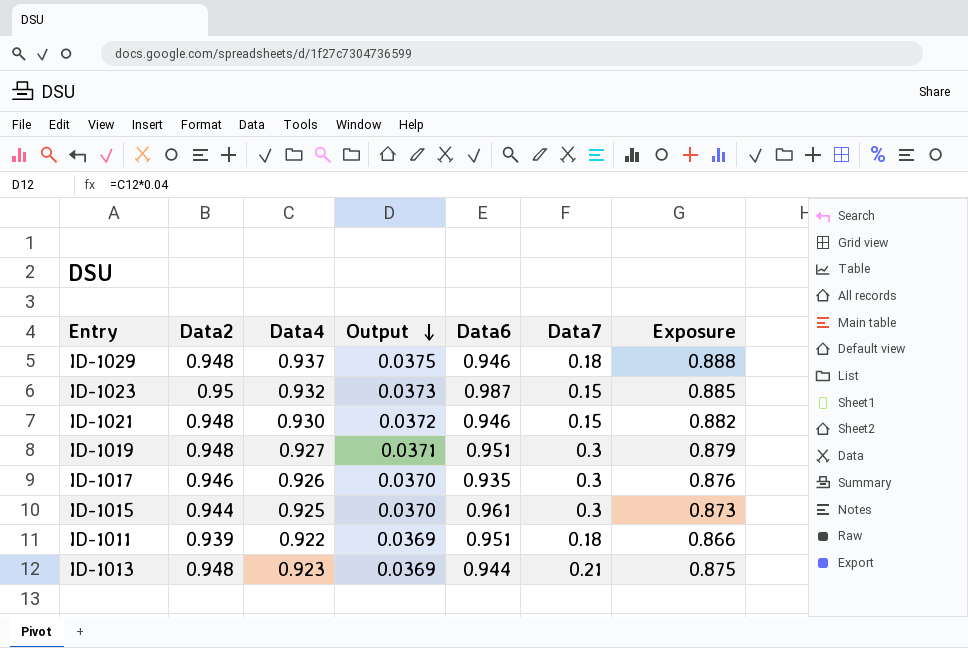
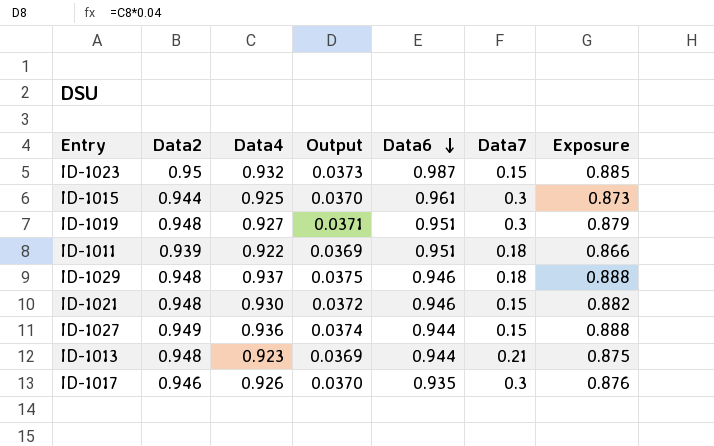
row order: Output descending -> Data6 descending
row ID-1027: none -> 0.949 | 0.936 | 0.0374 | 0.944 | 0.15 | 0.888

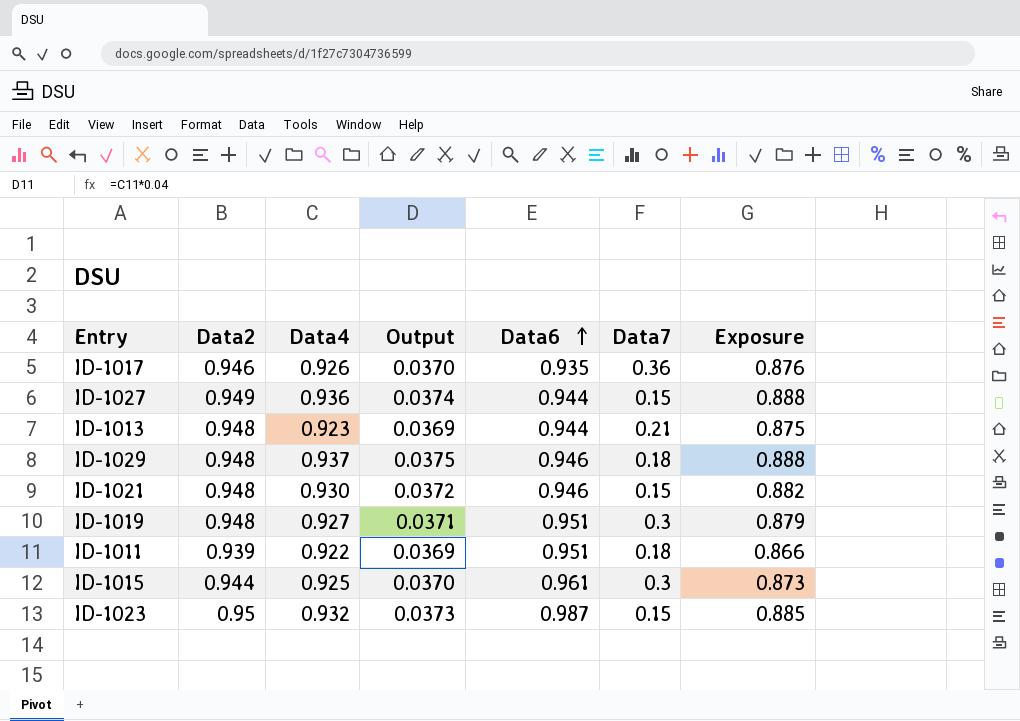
row order: Data6 descending -> Data6 ascending
ID-1017 | Data7: 0.3 -> 0.36

